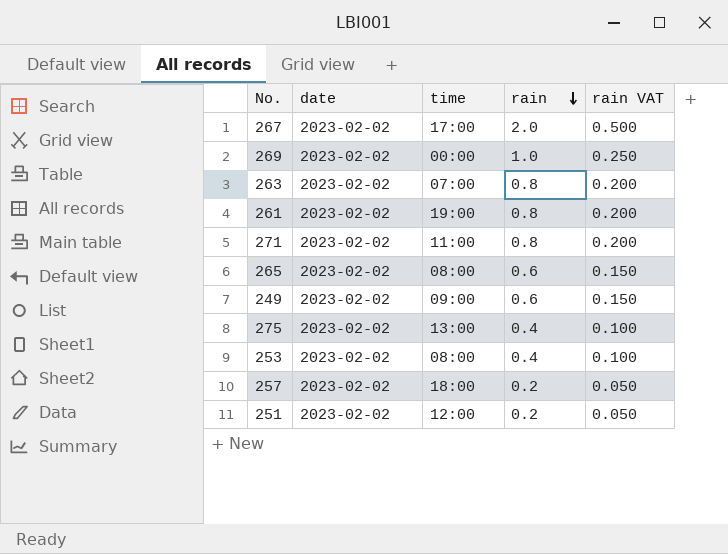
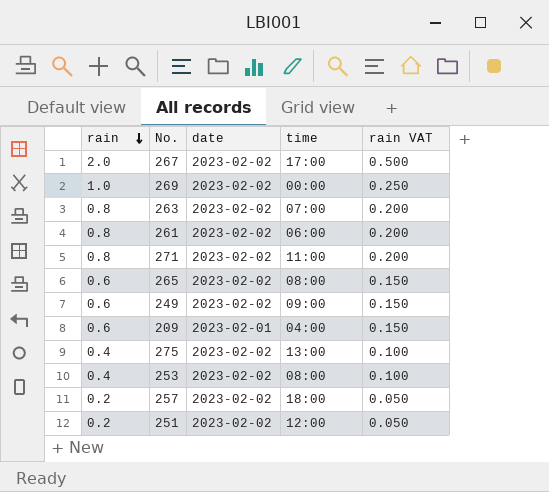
column rain | position: 4 -> 1
261 | time: 19:00 -> 06:00
row 209: none -> 0.6 | 2023-02-01 | 04:00 | 0.150

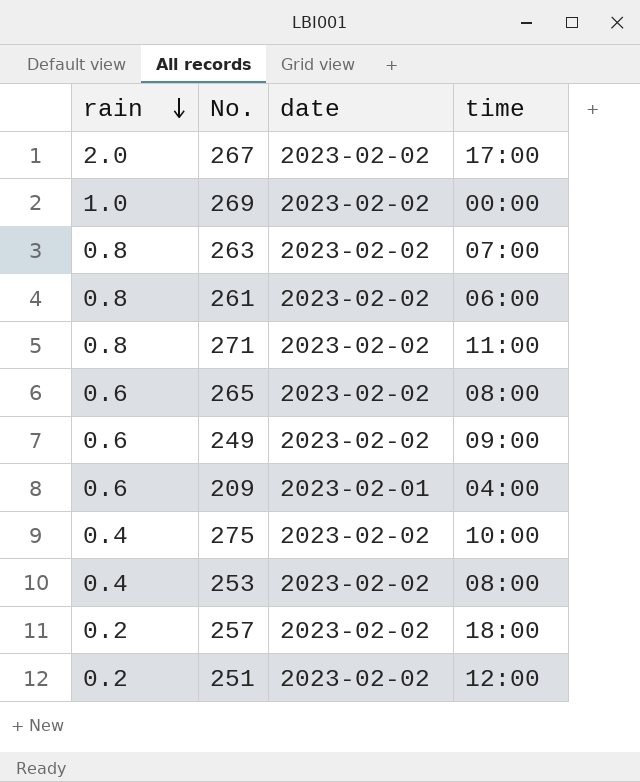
column rain VAT | formula: [rain] * 0.25 -> none
275 | time: 13:00 -> 10:00

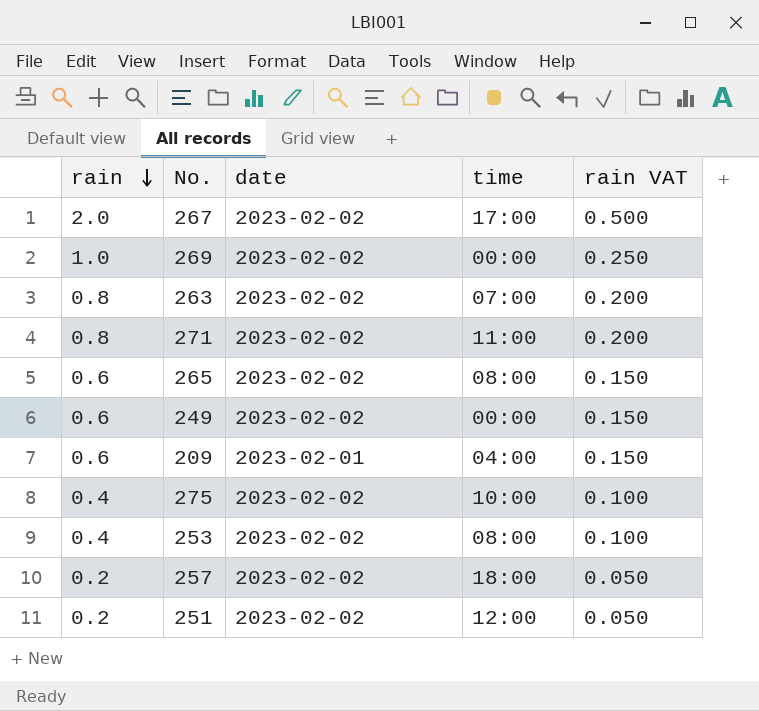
column rain VAT | formula: none -> [rain] * 0.25
row 261: 0.8 | 2023-02-02 | 06:00 -> none
249 | time: 09:00 -> 00:00

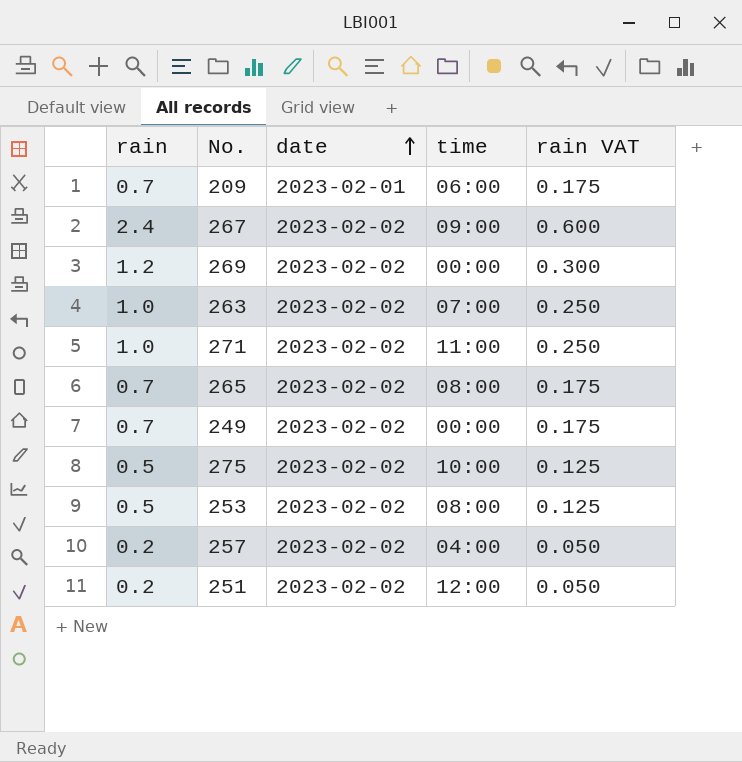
row order: rain descending -> date ascending
209 | rain: 0.6 -> 0.7
209 | time: 04:00 -> 06:00
209 | rain VAT: 0.150 -> 0.175
267 | rain: 2.0 -> 2.4
267 | time: 17:00 -> 09:00
267 | rain VAT: 0.500 -> 0.600
269 | rain: 1.0 -> 1.2
269 | rain VAT: 0.250 -> 0.300
263 | rain: 0.8 -> 1.0
263 | rain VAT: 0.200 -> 0.250
271 | rain: 0.8 -> 1.0
271 | rain VAT: 0.200 -> 0.250
265 | rain: 0.6 -> 0.7
265 | rain VAT: 0.150 -> 0.175
249 | rain: 0.6 -> 0.7
249 | rain VAT: 0.150 -> 0.175
275 | rain: 0.4 -> 0.5
275 | rain VAT: 0.100 -> 0.125
253 | rain: 0.4 -> 0.5
253 | rain VAT: 0.100 -> 0.125
257 | time: 18:00 -> 04:00

